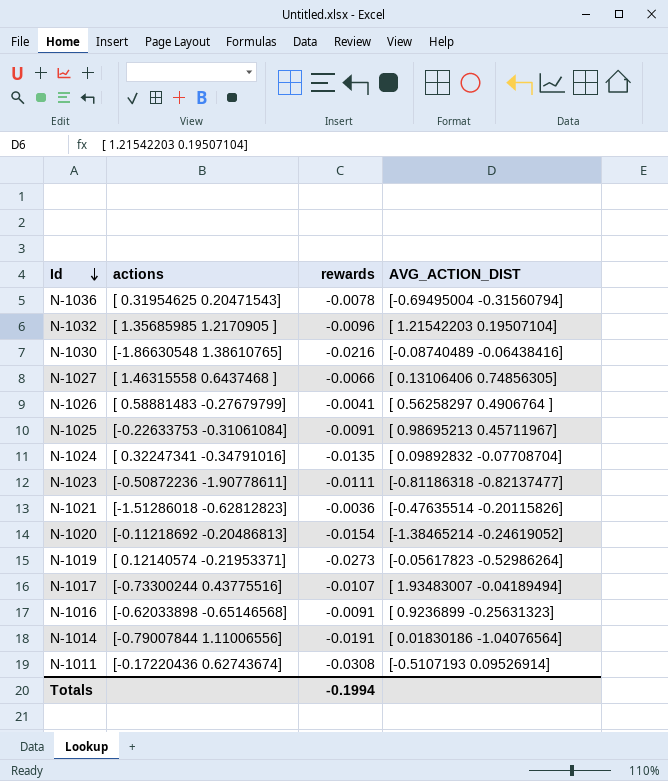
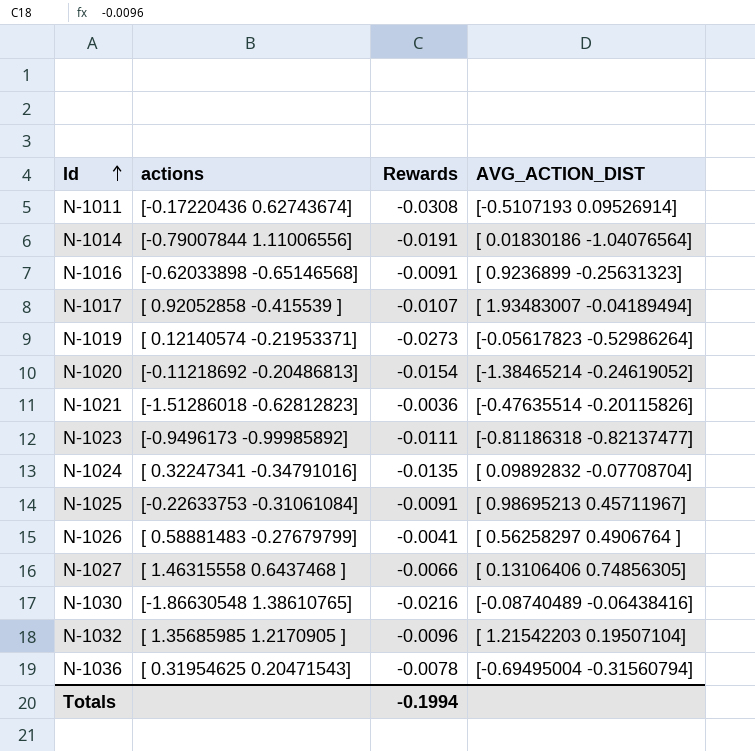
row order: Id descending -> Id ascending
column name: rewards -> Rewards
N-1017 | actions: [-0.73300244 0.43775516] -> [ 0.92052858 -0.415539 ]
N-1023 | actions: [-0.50872236 -1.90778611] -> [-0.9496173 -0.99985892]

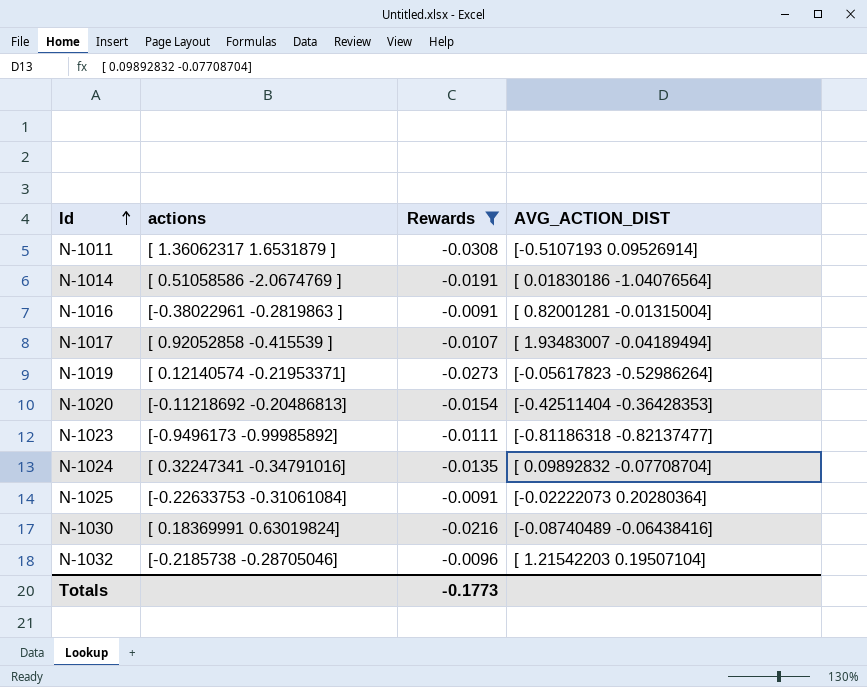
filter: none -> Rewards <= -0.0091
N-1011 | actions: [-0.17220436 0.62743674] -> [ 1.36062317 1.6531879 ]
N-1014 | actions: [-0.79007844 1.11006556] -> [ 0.51058586 -2.0674769 ]
N-1016 | actions: [-0.62033898 -0.65146568] -> [-0.38022961 -0.2819863 ]
N-1016 | AVG_ACTION_DIST: [ 0.9236899 -0.25631323] -> [ 0.82001281 -0.01315004]
N-1020 | AVG_ACTION_DIST: [-1.38465214 -0.24619052] -> [-0.42511404 -0.36428353]
N-1025 | AVG_ACTION_DIST: [ 0.98695213 0.45711967] -> [-0.02222073 0.20280364]
N-1030 | actions: [-1.86630548 1.38610765] -> [ 0.18369991 0.63019824]
N-1032 | actions: [ 1.35685985 1.2170905 ] -> [-0.2185738 -0.28705046]
Totals | Rewards: -0.1994 -> -0.1773

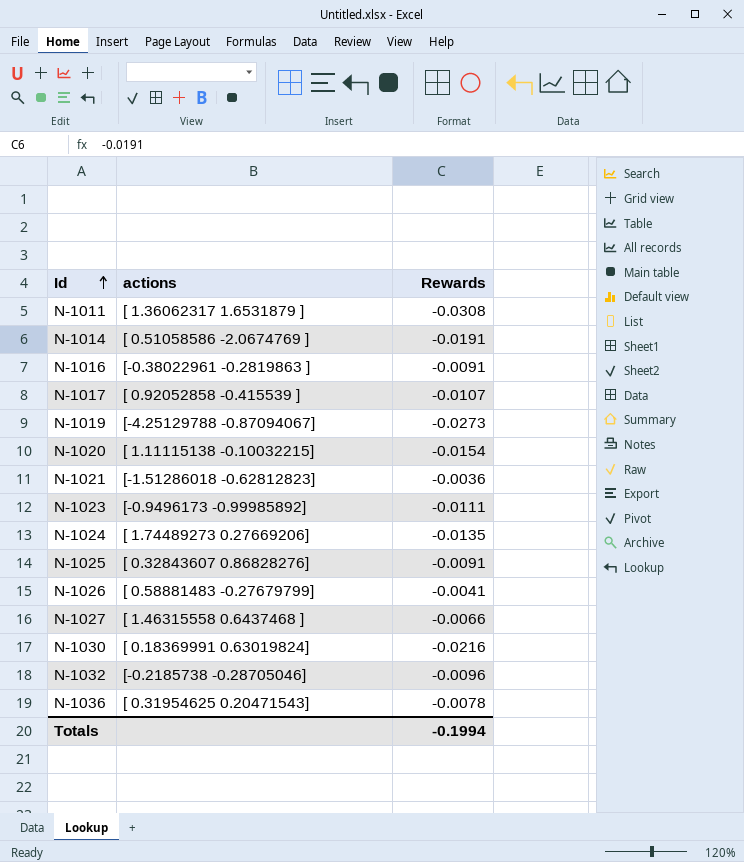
filter: Rewards <= -0.0091 -> none
column AVG_ACTION_DIST | position: 4 -> none
N-1019 | actions: [ 0.12140574 -0.21953371] -> [-4.25129788 -0.87094067]
N-1020 | actions: [-0.11218692 -0.20486813] -> [ 1.11115138 -0.10032215]
N-1024 | actions: [ 0.32247341 -0.34791016] -> [ 1.74489273 0.27669206]
N-1025 | actions: [-0.22633753 -0.31061084] -> [ 0.32843607 0.86828276]
Totals | Rewards: -0.1773 -> -0.1994

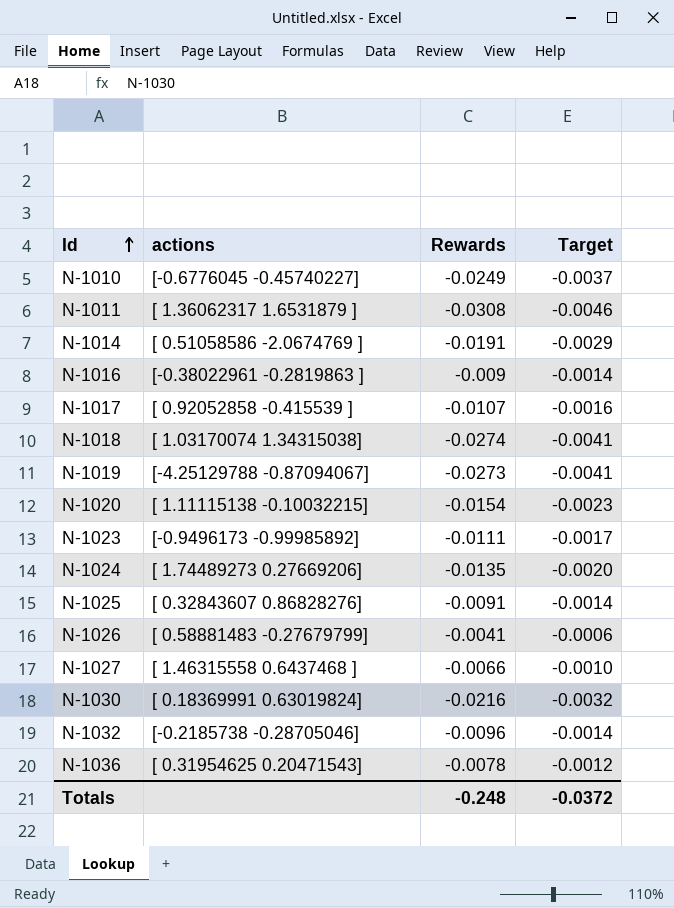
column Target | formula: none -> [Rewards] * 0.15
row N-1021: [-1.51286018 -0.62812823] | -0.0036 -> none
row N-1010: none -> [-0.6776045 -0.45740227] | -0.0249 | -0.0037
N-1016 | Rewards: -0.0091 -> -0.009
row N-1018: none -> [ 1.03170074 1.34315038] | -0.0274 | -0.0041
Totals | Rewards: -0.1994 -> -0.248

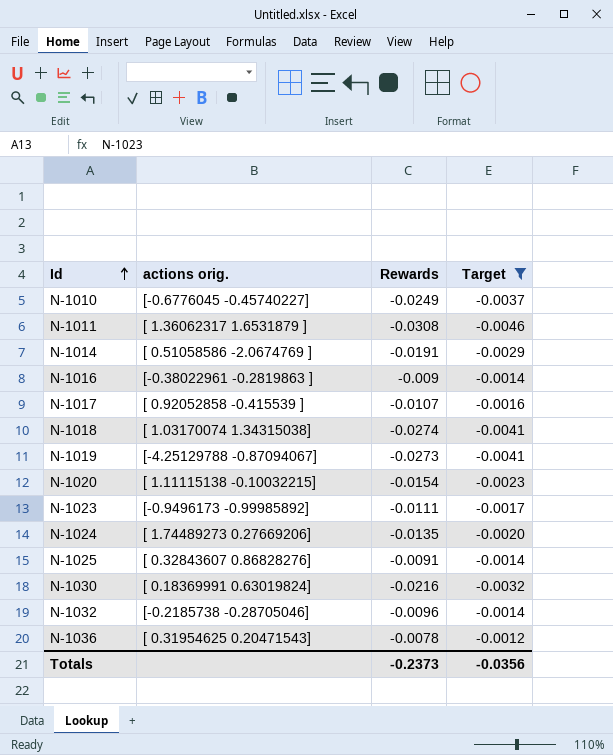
filter: none -> Target <= -0.0012
column name: actions -> actions orig.
Totals | Rewards: -0.248 -> -0.2373
Totals | Target: -0.0372 -> -0.0356

